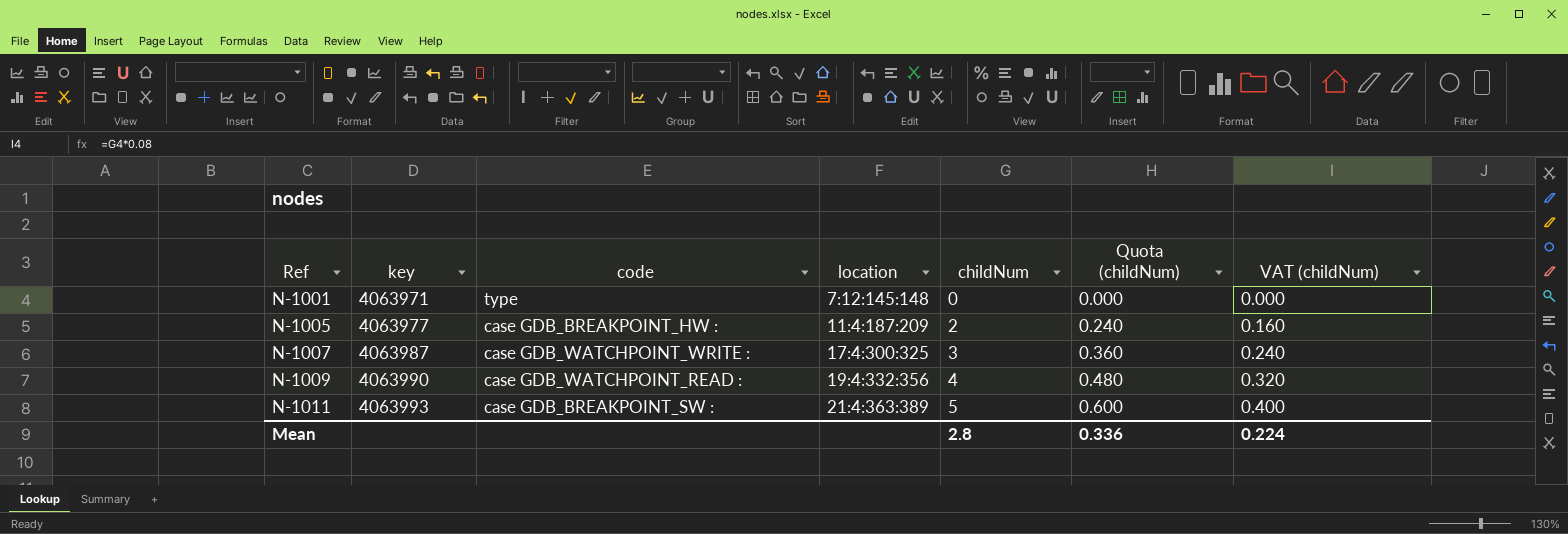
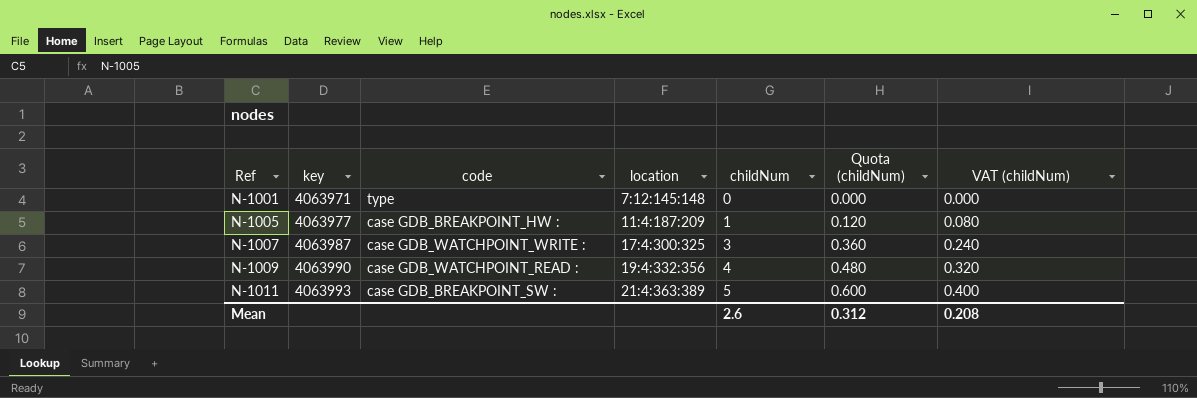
N-1005 | childNum: 2 -> 1
N-1005 | Quota (childNum): 0.240 -> 0.120
N-1005 | VAT (childNum): 0.160 -> 0.080
Mean | childNum: 2.8 -> 2.6
Mean | Quota (childNum): 0.336 -> 0.312
Mean | VAT (childNum): 0.224 -> 0.208

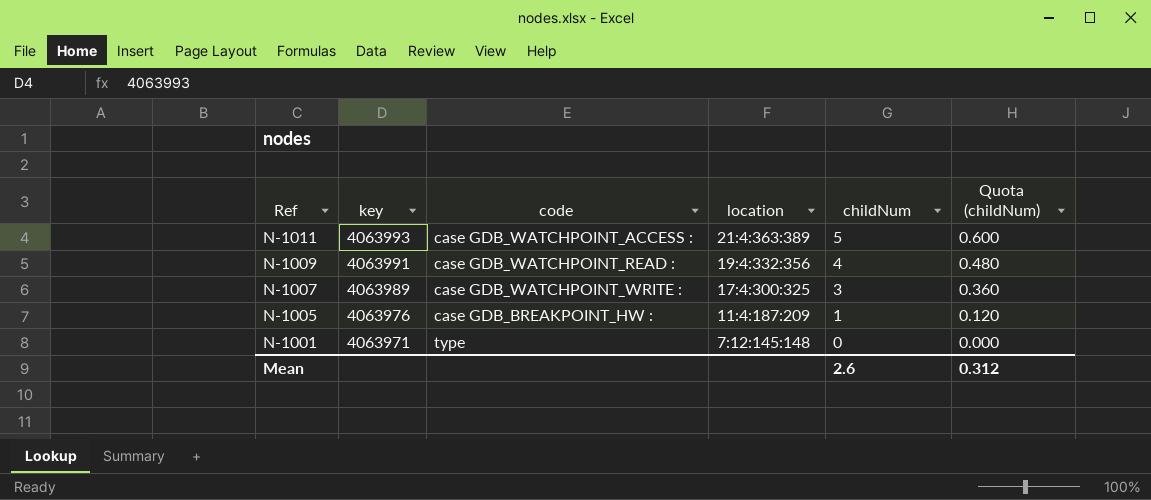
row order: Ref ascending -> Ref descending
column VAT (childNum) | formula: [childNum] * 0.08 -> none
N-1011 | code: case GDB_BREAKPOINT_SW : -> case GDB_WATCHPOINT_ACCESS :
N-1009 | key: 4063990 -> 4063991
N-1007 | key: 4063987 -> 4063989
N-1005 | key: 4063977 -> 4063976

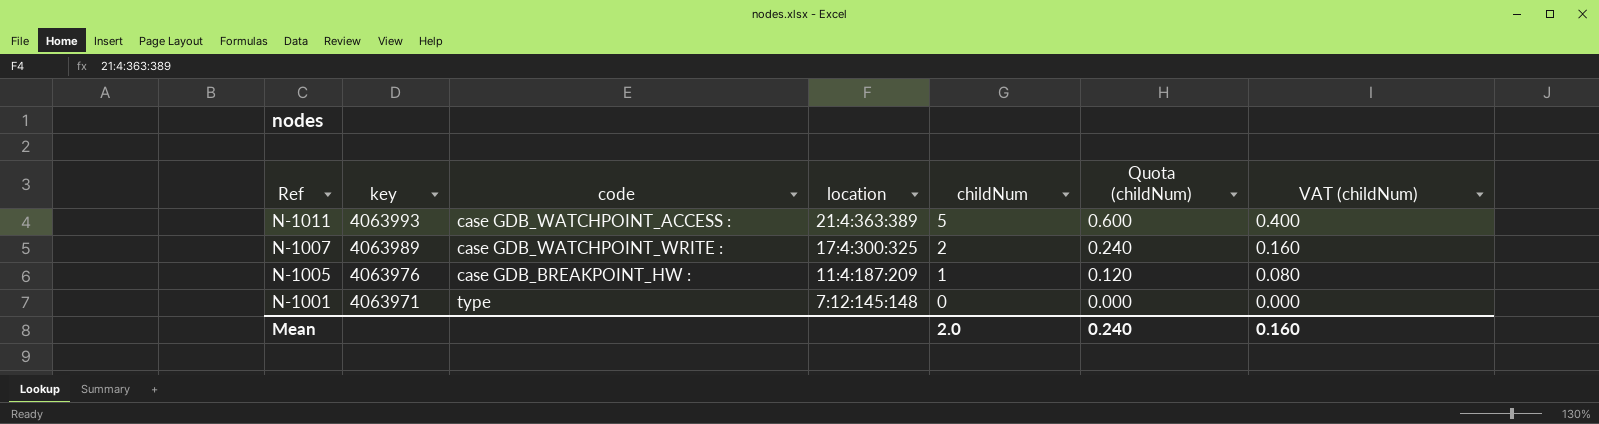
column VAT (childNum) | formula: none -> [childNum] * 0.08
row N-1009: 4063991 | case GDB_WATCHPOINT_READ : | 19:4:332:356 | 4 | 0.480 -> none
N-1007 | childNum: 3 -> 2
N-1007 | Quota (childNum): 0.360 -> 0.240
Mean | childNum: 2.6 -> 2.0
Mean | Quota (childNum): 0.312 -> 0.240

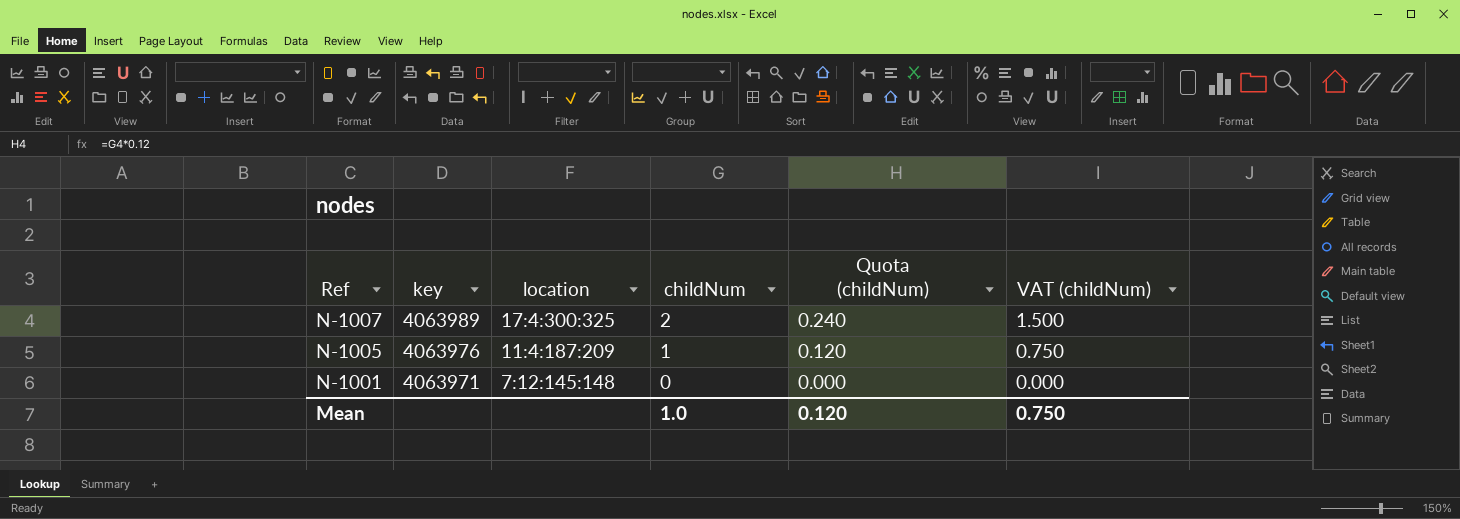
column code | position: 3 -> none
column VAT (childNum) | formula: [childNum] * 0.08 -> [childNum] * 0.75
row N-1011: 4063993 | case GDB_WATCHPOINT_ACCESS : | 21:4:363:389 | 5 | 0.600 | 0.400 -> none
Mean | childNum: 2.0 -> 1.0
Mean | Quota (childNum): 0.240 -> 0.120
Mean | VAT (childNum): 0.160 -> 0.750

